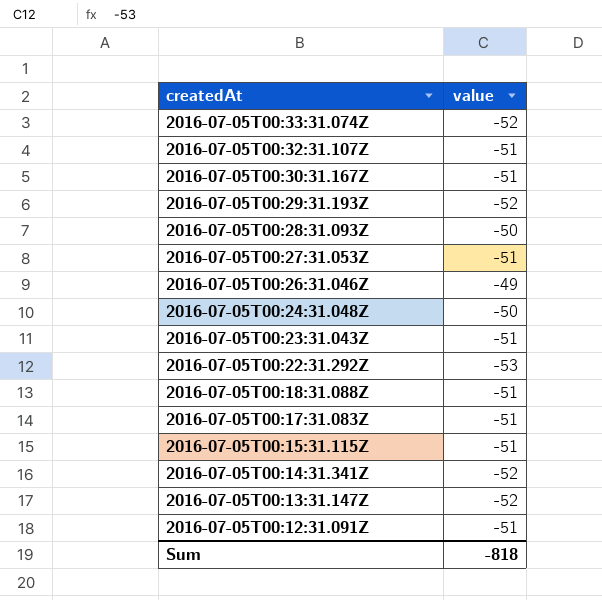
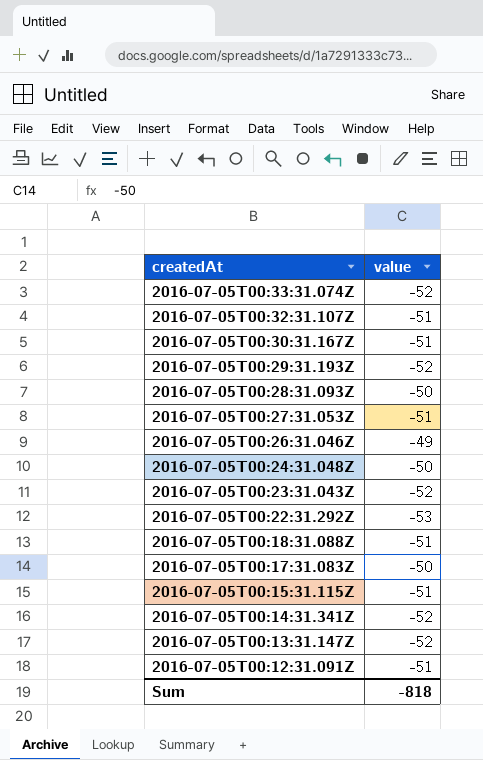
2016-07-05T00:23:31.043Z | value: -51 -> -52
2016-07-05T00:17:31.083Z | value: -51 -> -50

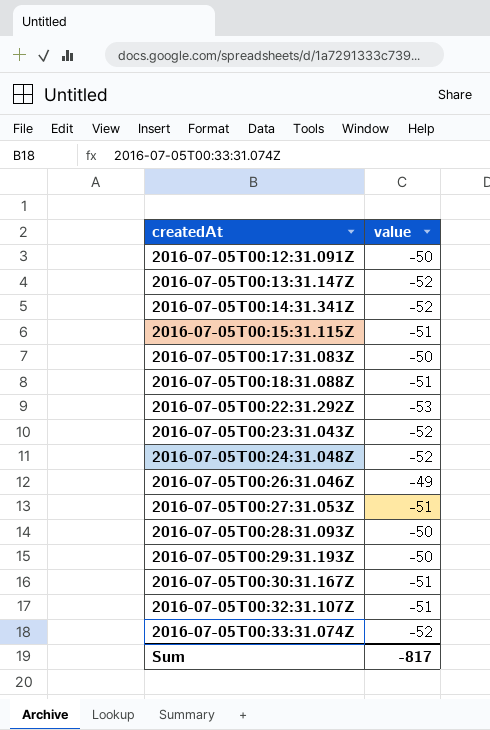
row order: createdAt descending -> createdAt ascending
2016-07-05T00:12:31.091Z | value: -51 -> -50
2016-07-05T00:24:31.048Z | value: -50 -> -52
2016-07-05T00:29:31.193Z | value: -52 -> -50
Sum | value: -818 -> -817

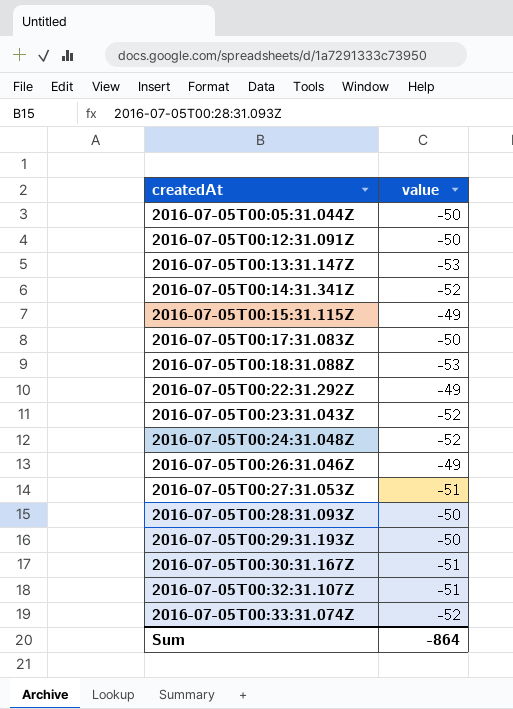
row 2016-07-05T00:05:31.044Z: none -> -50
2016-07-05T00:13:31.147Z | value: -52 -> -53
2016-07-05T00:15:31.115Z | value: -51 -> -49
2016-07-05T00:18:31.088Z | value: -51 -> -53
2016-07-05T00:22:31.292Z | value: -53 -> -49
Sum | value: -817 -> -864

